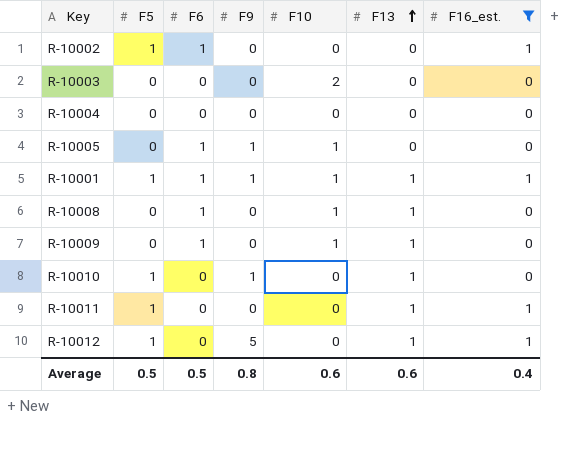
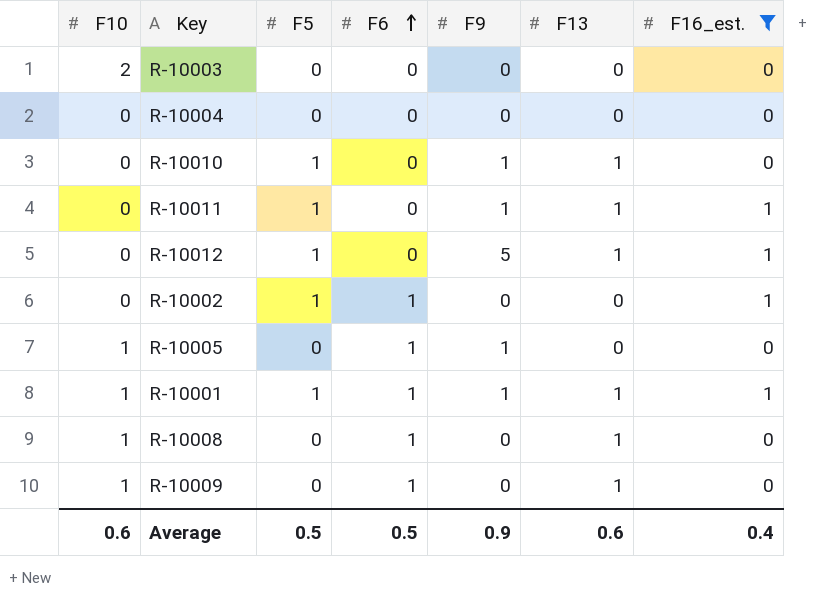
row order: F13 ascending -> F6 ascending
column F10 | position: 5 -> 1
R-10011 | F9: 0 -> 1
Average | F9: 0.8 -> 0.9

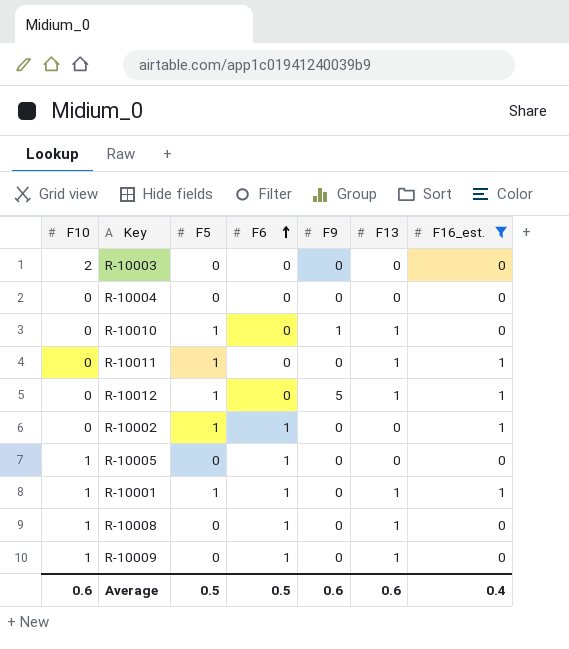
R-10011 | F9: 1 -> 0
R-10005 | F9: 1 -> 0
R-10001 | F9: 1 -> 0
Average | F9: 0.9 -> 0.6

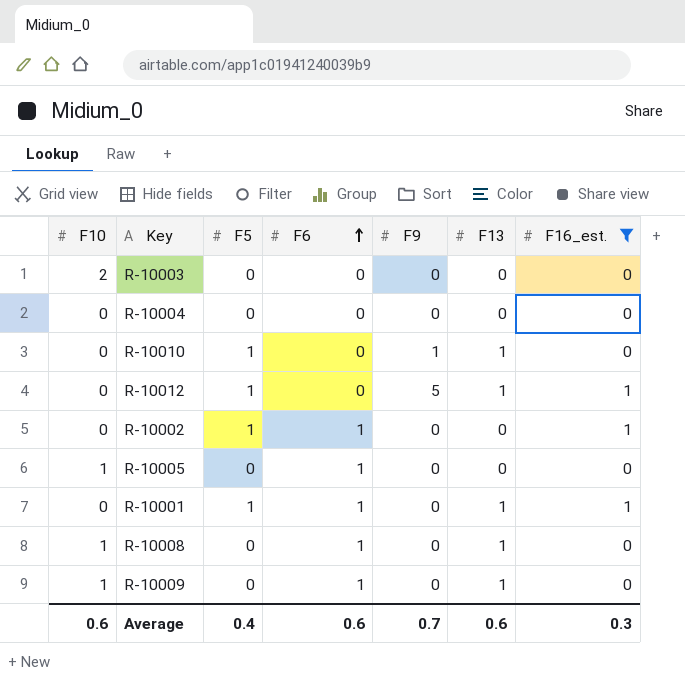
row R-10011: 0 | 1 | 0 | 0 | 1 | 1 -> none
R-10001 | F10: 1 -> 0
Average | F5: 0.5 -> 0.4
Average | F6: 0.5 -> 0.6
Average | F9: 0.6 -> 0.7
Average | F16_est.: 0.4 -> 0.3

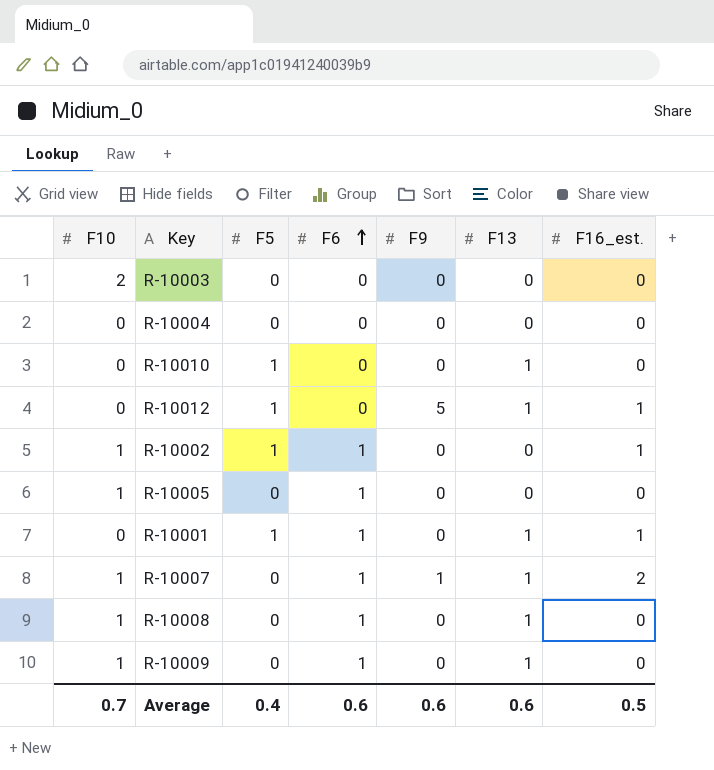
filter: F16_est. != 2 -> none
R-10010 | F9: 1 -> 0
R-10002 | F10: 0 -> 1
Average | F10: 0.6 -> 0.7
Average | F9: 0.7 -> 0.6
Average | F16_est.: 0.3 -> 0.5

